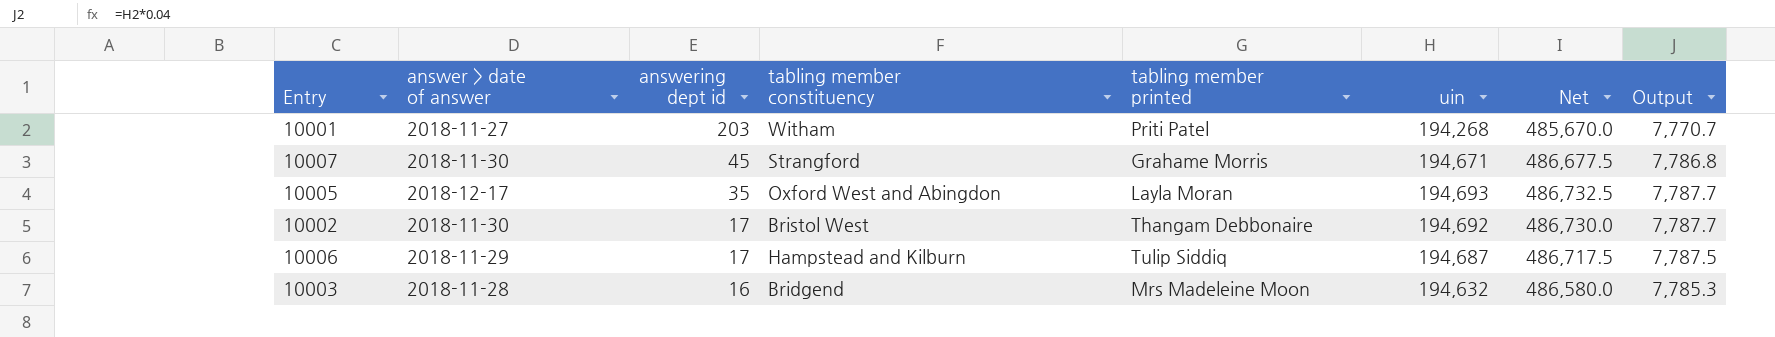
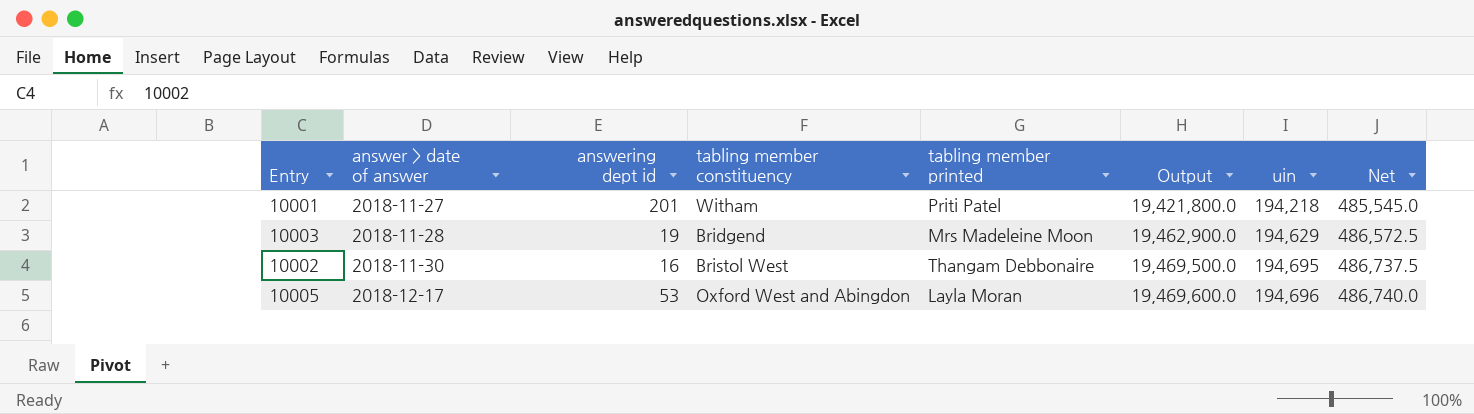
row order: answering dept id descending -> answer > date of answer ascending
column Output | formula: [uin] * 0.04 -> [uin] * 100
column Output | position: 8 -> 6
row 10007: 2018-11-30 | 45 | Strangford | Grahame Morris | 194,671 | 486,677.5 | 7,786.8 -> none
row 10006: 2018-11-29 | 17 | Hampstead and Kilburn | Tulip Siddiq | 194,687 | 486,717.5 | 7,787.5 -> none
10001 | answering dept id: 203 -> 201
10001 | uin: 194,268 -> 194,218
10001 | Net: 485,670.0 -> 485,545.0
10003 | answering dept id: 16 -> 19
10003 | uin: 194,632 -> 194,629
10003 | Net: 486,580.0 -> 486,572.5
10002 | answering dept id: 17 -> 16
10002 | uin: 194,692 -> 194,695
10002 | Net: 486,730.0 -> 486,737.5
10005 | answering dept id: 35 -> 53
10005 | uin: 194,693 -> 194,696
10005 | Net: 486,732.5 -> 486,740.0

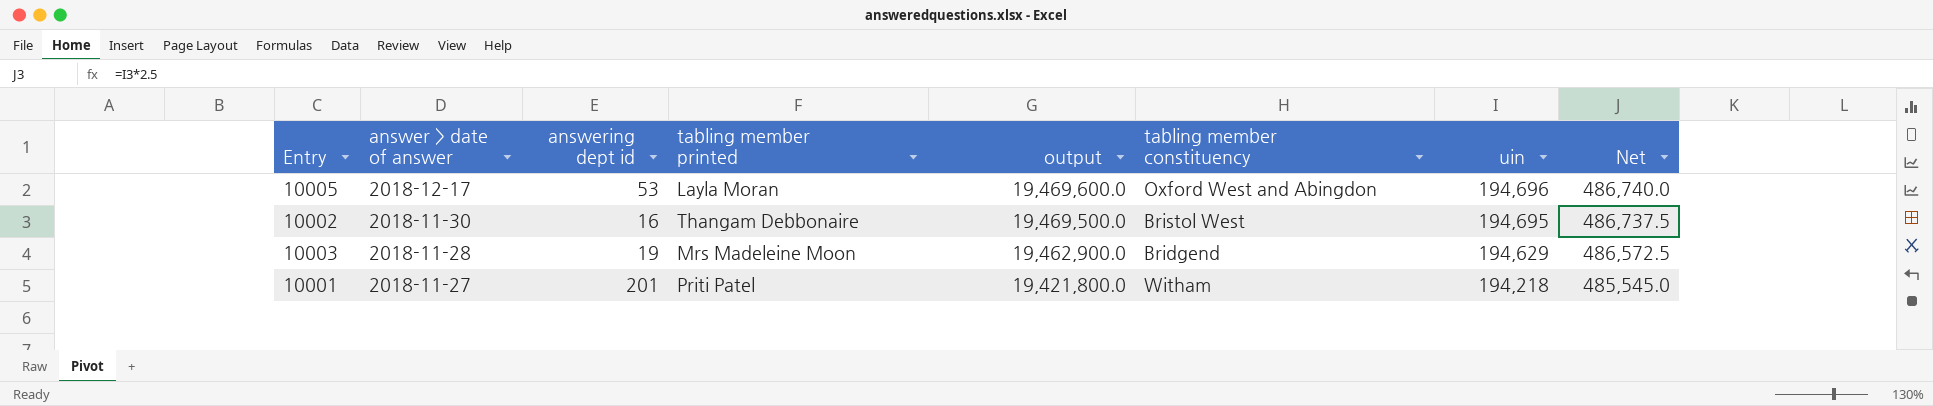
row order: answer > date of answer ascending -> answer > date of answer descending
column name: Output -> output
column tabling member constituency | position: 4 -> 6

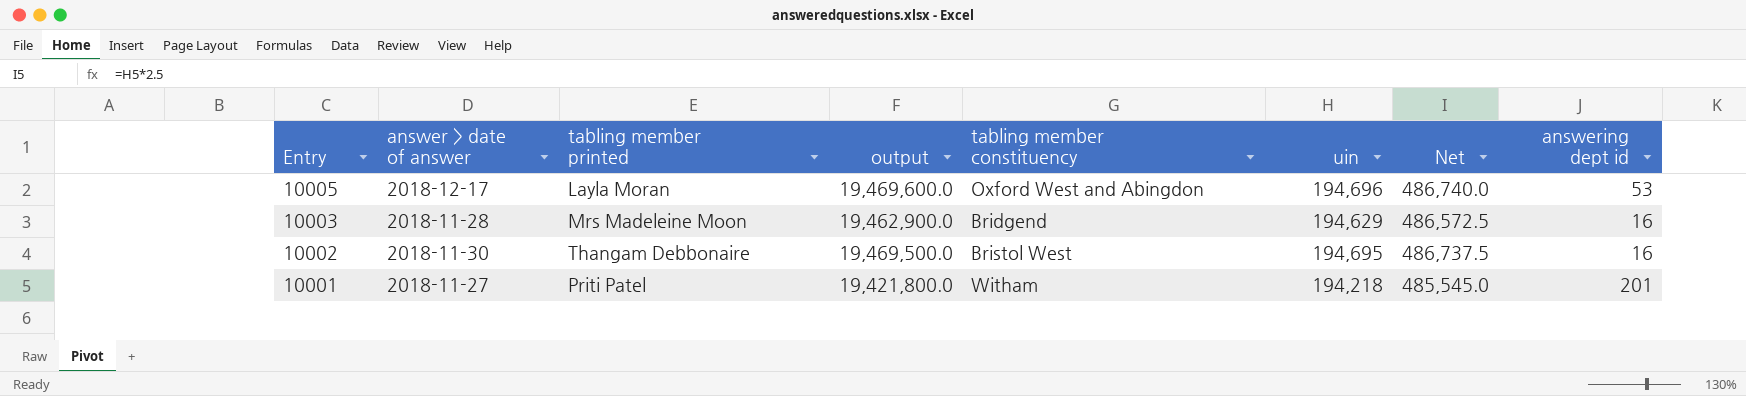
row order: answer > date of answer descending -> Entry descending
column answering dept id | position: 3 -> 8
10003 | answering dept id: 19 -> 16

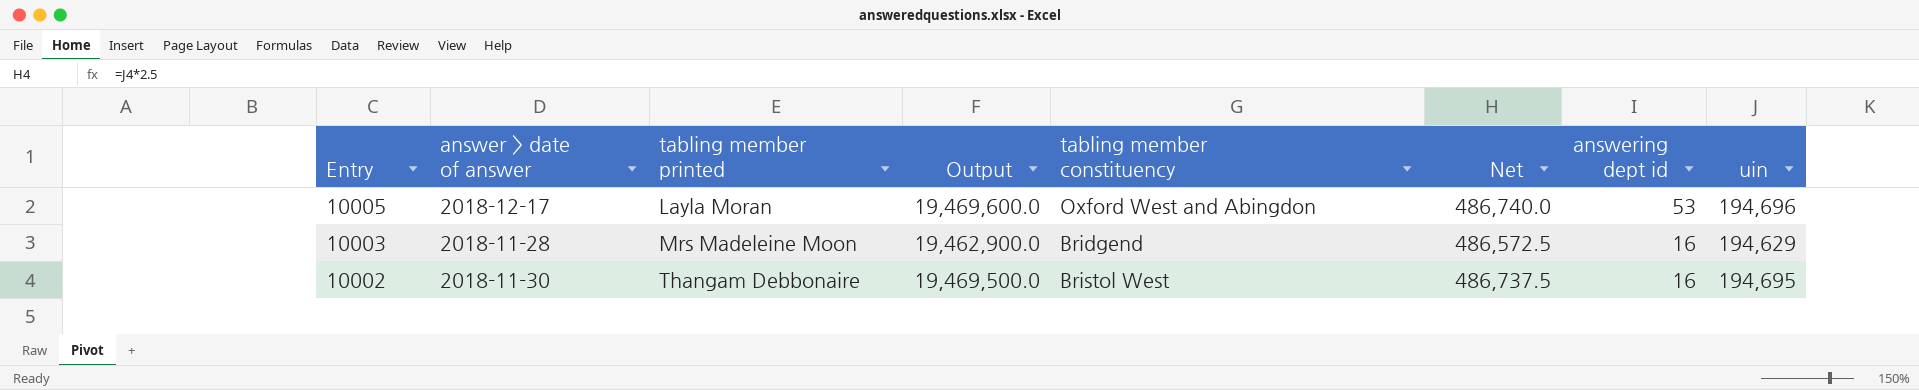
column name: output -> Output
column uin | position: 6 -> 8
row 10001: 2018-11-27 | Priti Patel | 19,421,800.0 | Witham | 194,218 | 485,545.0 | 201 -> none

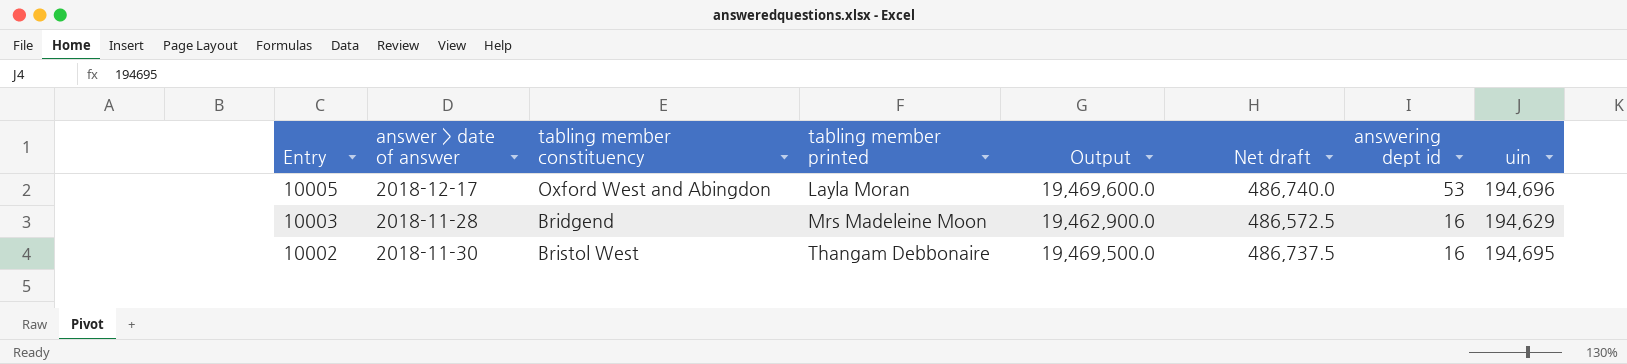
column tabling member constituency | position: 5 -> 3
column name: Net -> Net draft

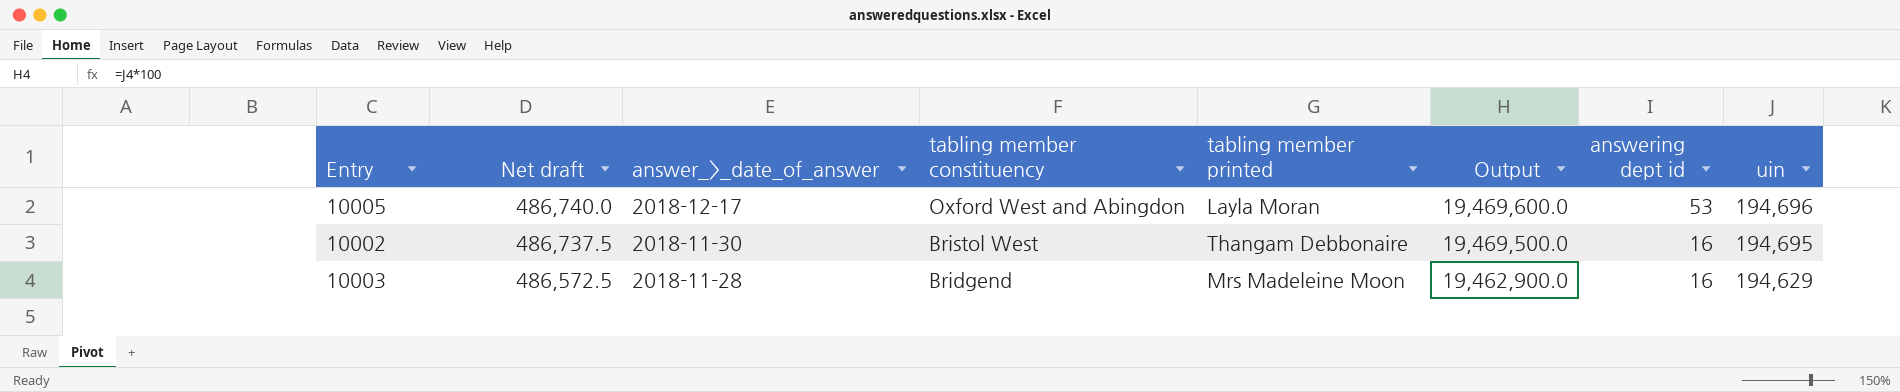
row order: Entry descending -> Net draft descending
column Net draft | position: 6 -> 2
column name: answer > date of answer -> answer_>_date_of_answer

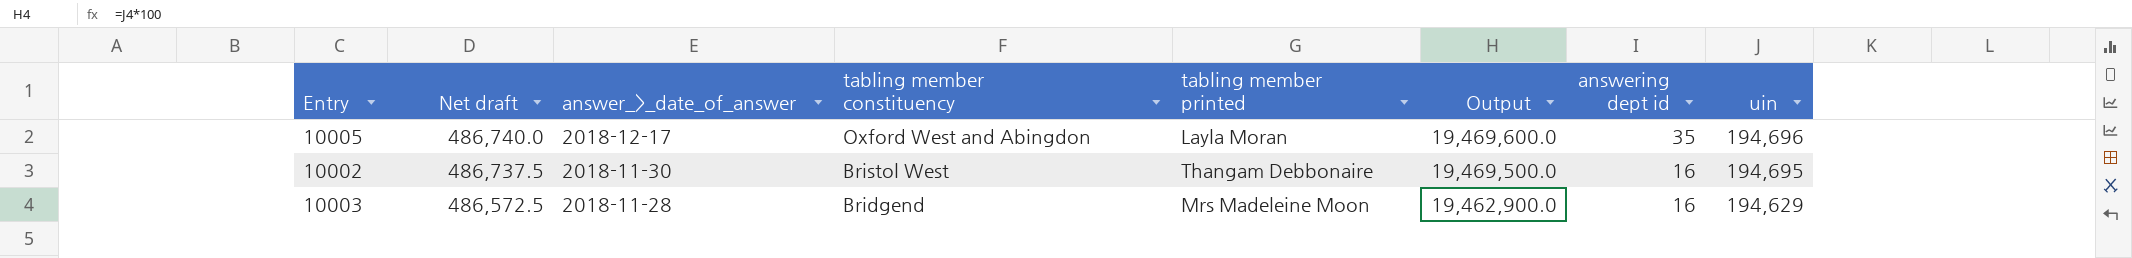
10005 | answering dept id: 53 -> 35

